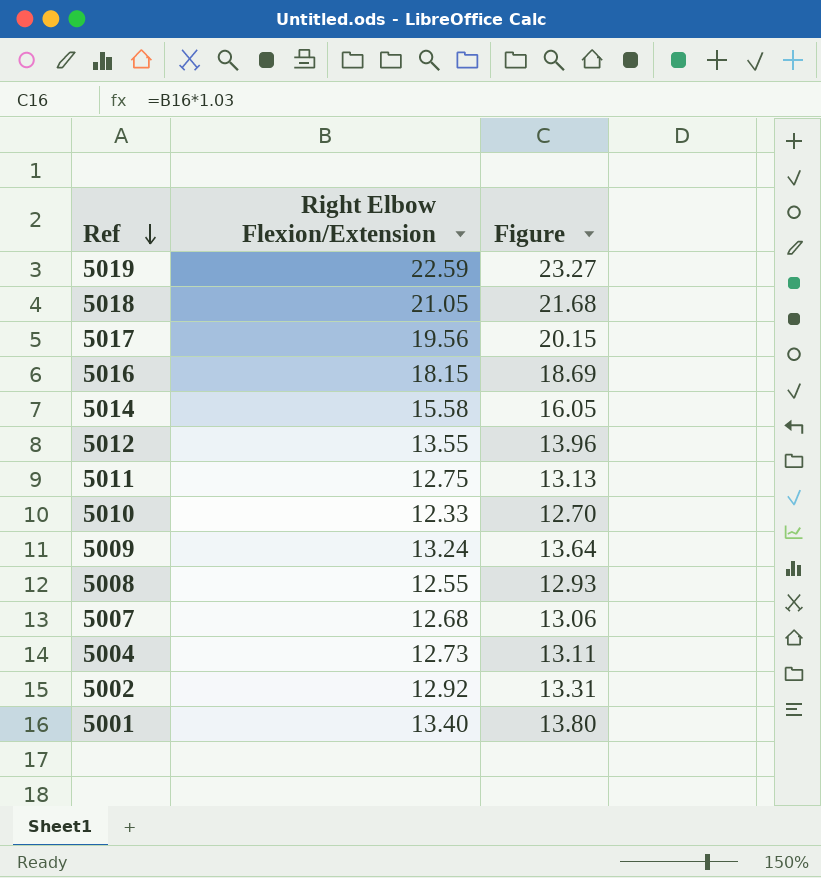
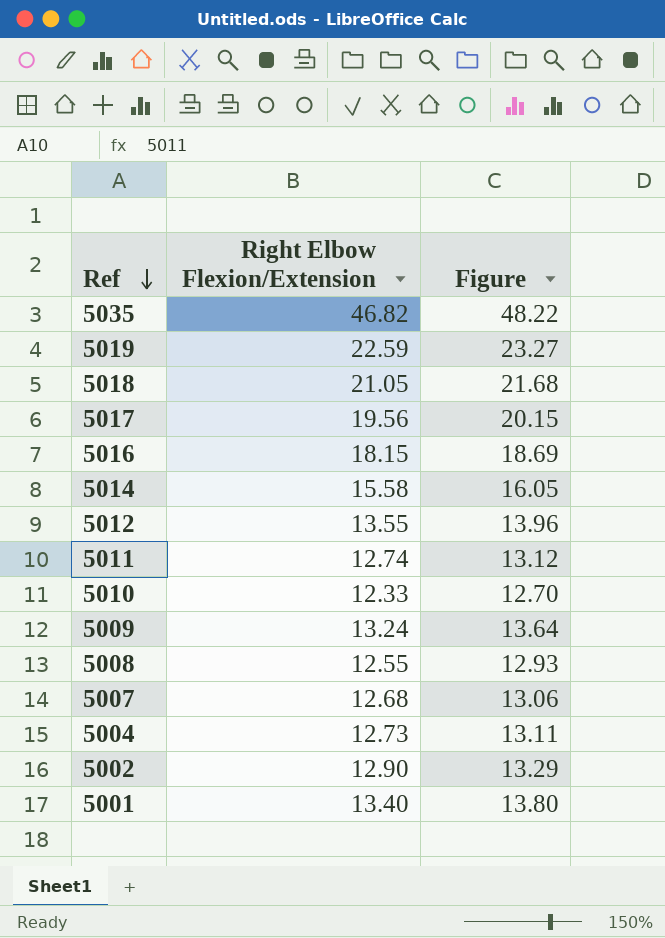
row 5035: none -> 46.82 | 48.22
5011 | Right Elbow Flexion/Extension: 12.75 -> 12.74
5011 | Figure: 13.13 -> 13.12
5002 | Right Elbow Flexion/Extension: 12.92 -> 12.90
5002 | Figure: 13.31 -> 13.29

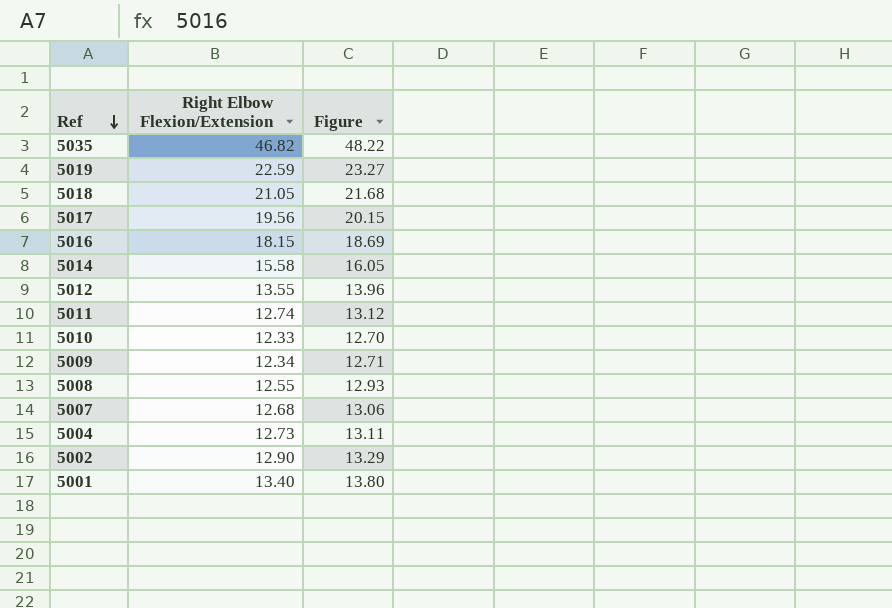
5009 | Right Elbow Flexion/Extension: 13.24 -> 12.34
5009 | Figure: 13.64 -> 12.71

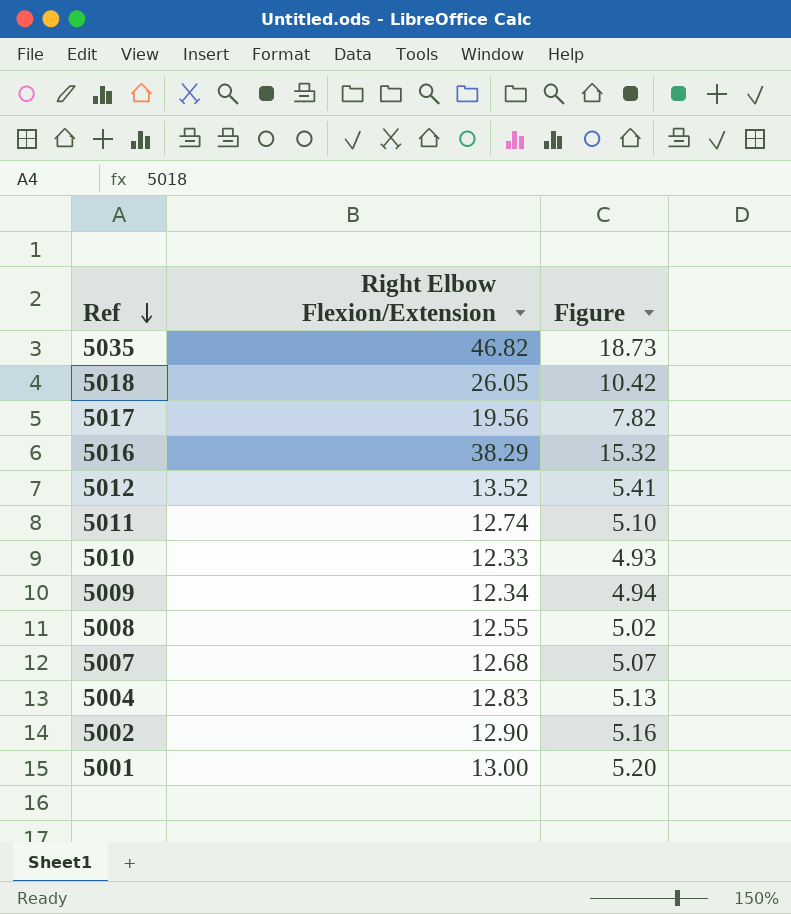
column Figure | formula: [Right Elbow Flexion/Extension] * 1.03 -> [Right Elbow Flexion/Extension] * 0.4
row 5019: 22.59 | 23.27 -> none
row 5014: 15.58 | 16.05 -> none
5018 | Right Elbow Flexion/Extension: 21.05 -> 26.05
5016 | Right Elbow Flexion/Extension: 18.15 -> 38.29
5012 | Right Elbow Flexion/Extension: 13.55 -> 13.52
5004 | Right Elbow Flexion/Extension: 12.73 -> 12.83
5001 | Right Elbow Flexion/Extension: 13.40 -> 13.00

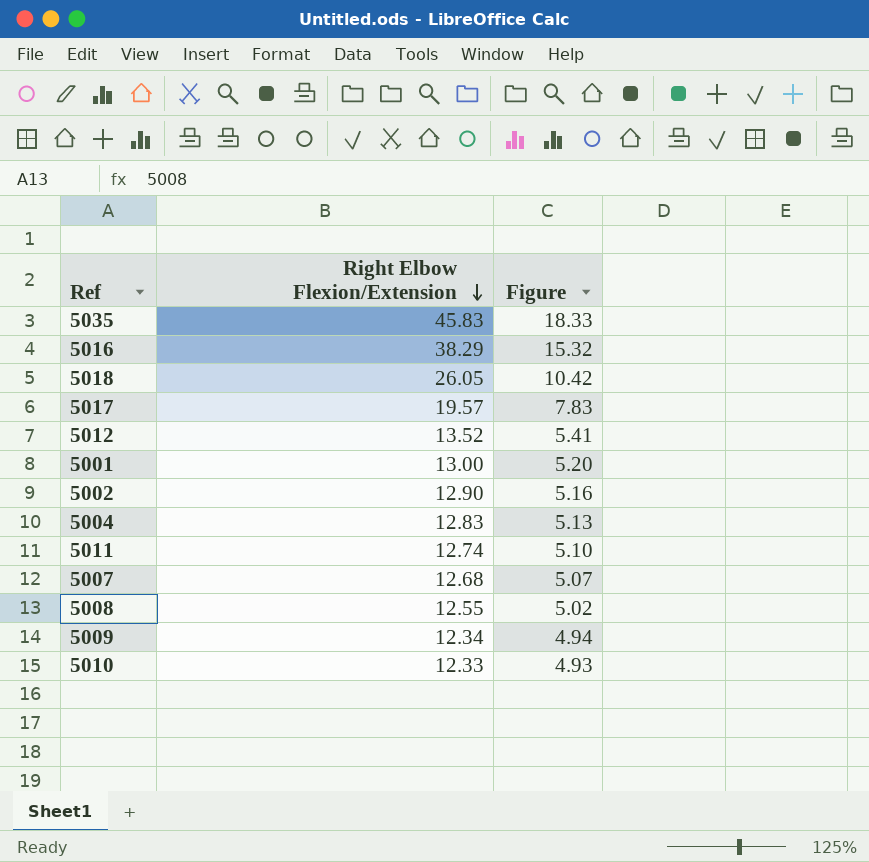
row order: Ref descending -> Right Elbow Flexion/Extension descending
5035 | Right Elbow Flexion/Extension: 46.82 -> 45.83
5035 | Figure: 18.73 -> 18.33
5017 | Right Elbow Flexion/Extension: 19.56 -> 19.57
5017 | Figure: 7.82 -> 7.83

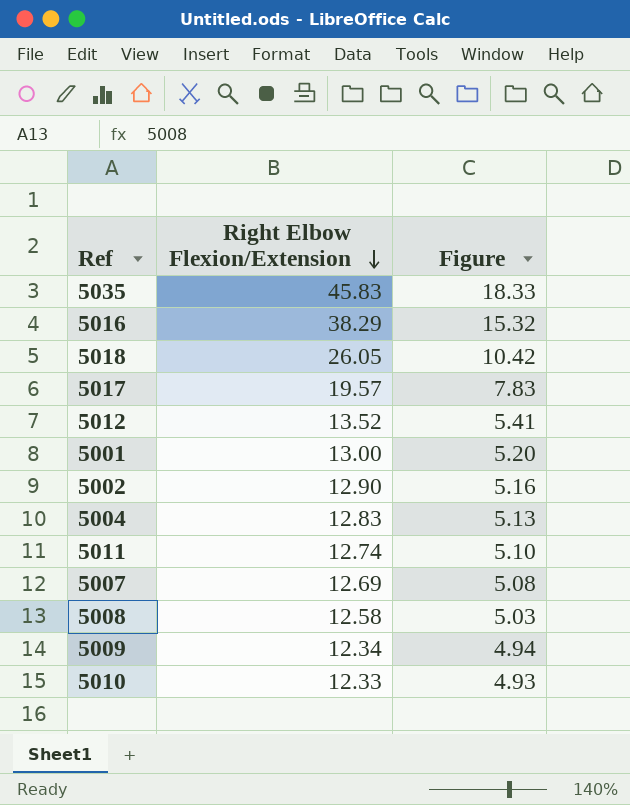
5007 | Right Elbow Flexion/Extension: 12.68 -> 12.69
5007 | Figure: 5.07 -> 5.08
5008 | Right Elbow Flexion/Extension: 12.55 -> 12.58
5008 | Figure: 5.02 -> 5.03

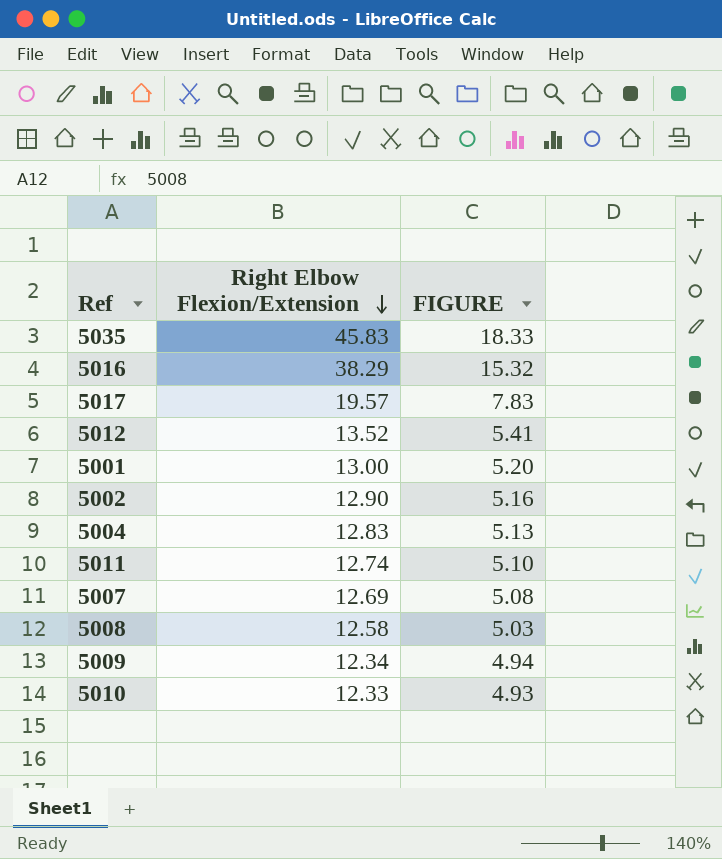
column name: Figure -> FIGURE
row 5018: 26.05 | 10.42 -> none

